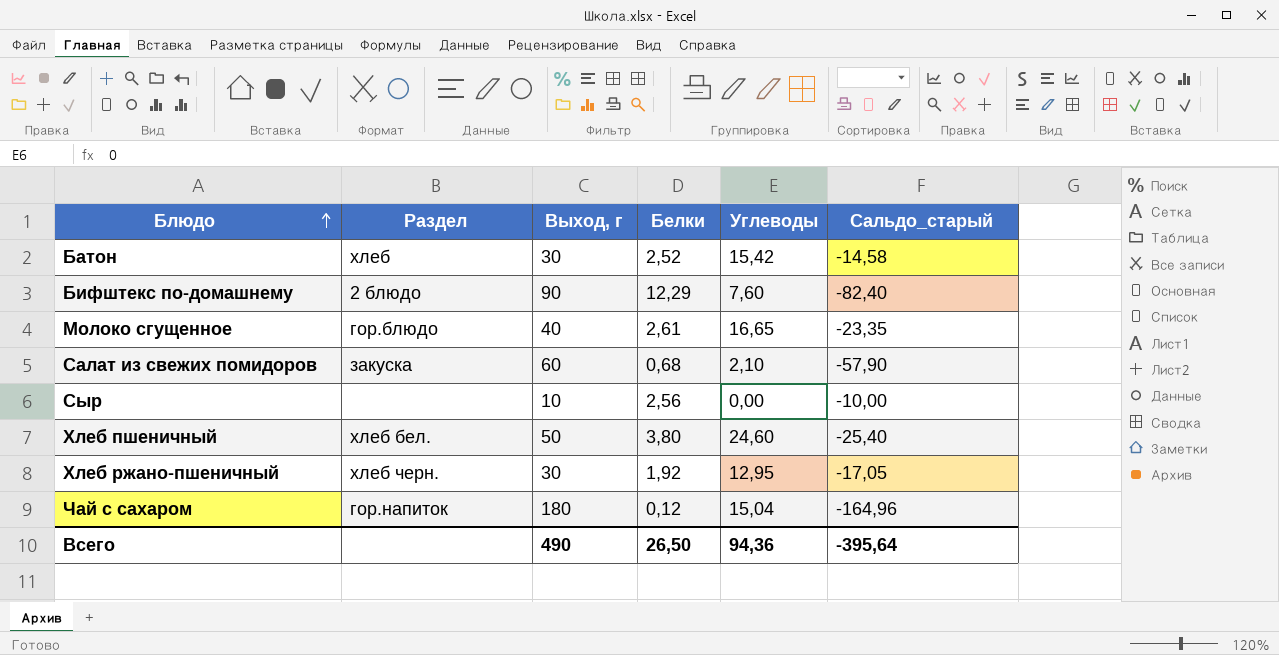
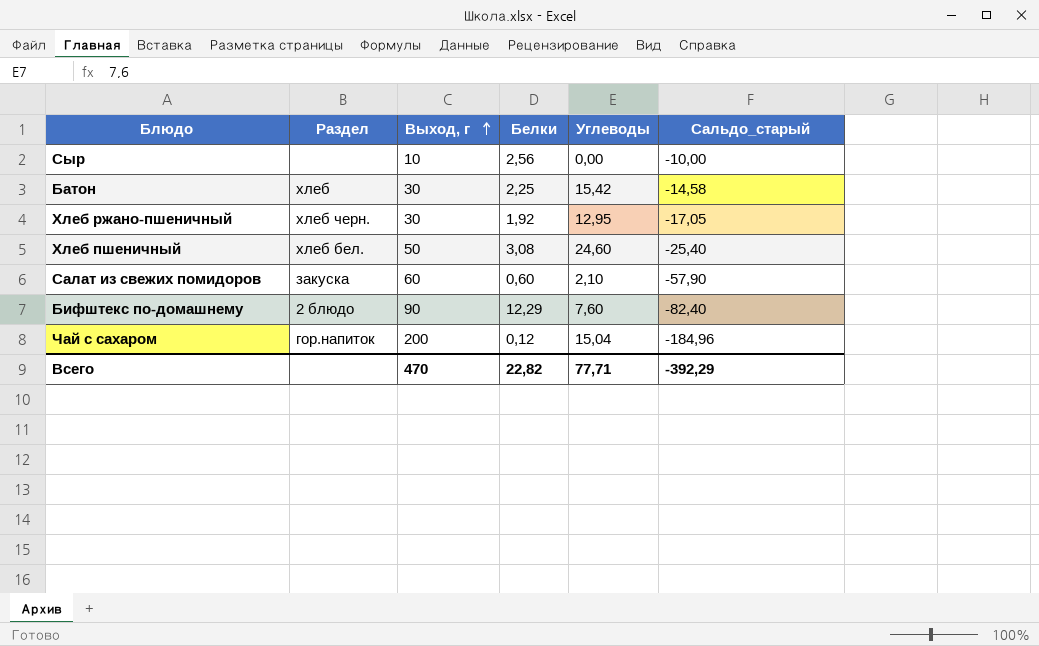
row order: Блюдо ascending -> Выход, г ascending
row Молоко сгущенное: гор.блюдо | 40 | 2,61 | 16,65 | -23,35 -> none
Батон | Белки: 2,52 -> 2,25
Хлеб пшеничный | Белки: 3,80 -> 3,08
Салат из свежих помидоров | Белки: 0,68 -> 0,60
Чай с сахаром | Выход, г: 180 -> 200
Чай с сахаром | Сальдо_старый: -164,96 -> -184,96
Всего | Выход, г: 490 -> 470
Всего | Белки: 26,50 -> 22,82
Всего | Углеводы: 94,36 -> 77,71
Всего | Сальдо_старый: -395,64 -> -392,29

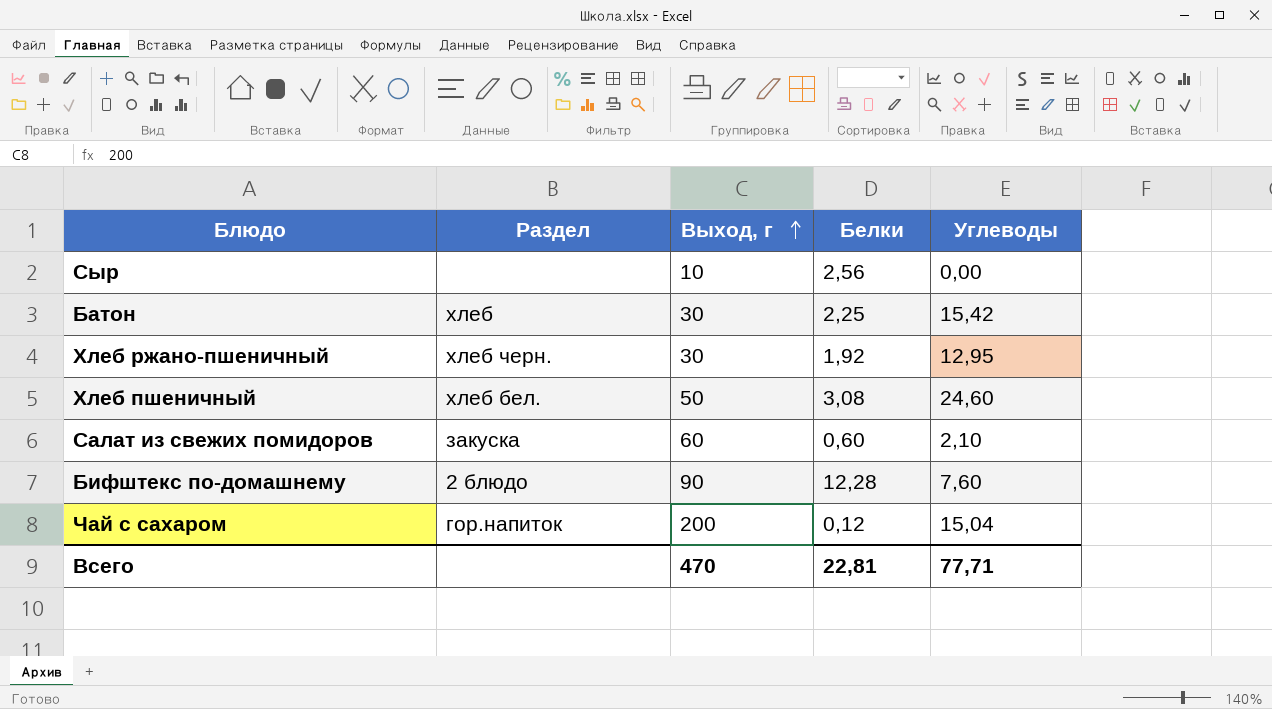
column Сальдо_старый | formula: [Углеводы] - [Выход, г] -> none
Бифштекс по-домашнему | Белки: 12,29 -> 12,28
Всего | Белки: 22,82 -> 22,81

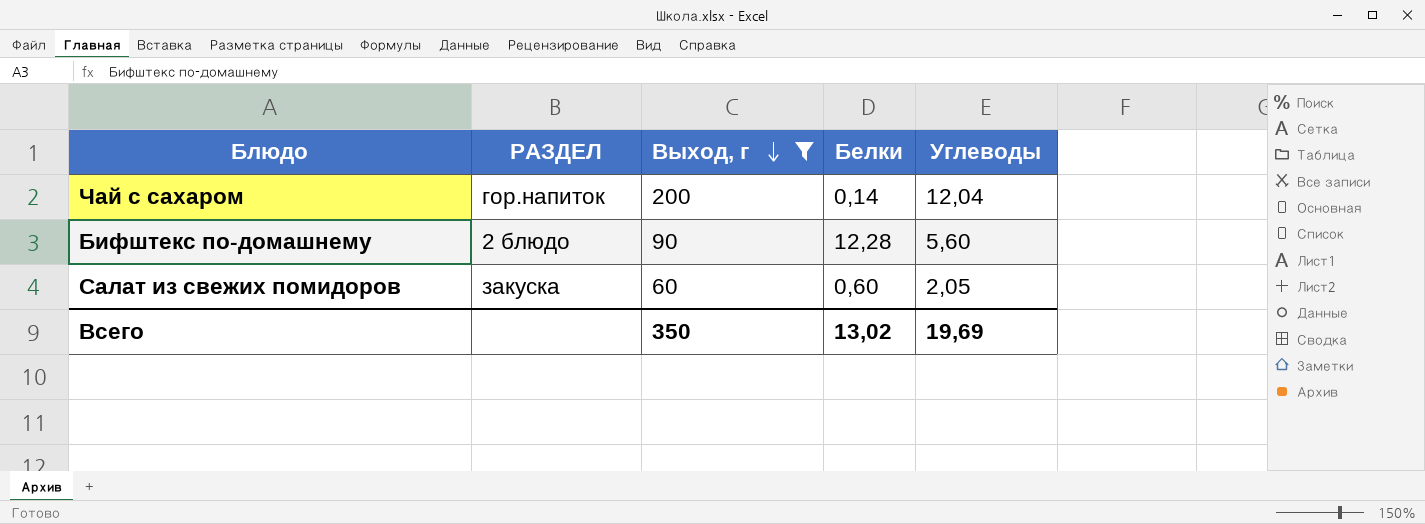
filter: none -> Выход, г >= 60
row order: Выход, г ascending -> Выход, г descending
column name: Раздел -> РАЗДЕЛ
Чай с сахаром | Белки: 0,12 -> 0,14
Чай с сахаром | Углеводы: 15,04 -> 12,04
Бифштекс по-домашнему | Углеводы: 7,60 -> 5,60
Салат из свежих помидоров | Углеводы: 2,10 -> 2,05
Всего | Выход, г: 470 -> 350
Всего | Белки: 22,81 -> 13,02
Всего | Углеводы: 77,71 -> 19,69

